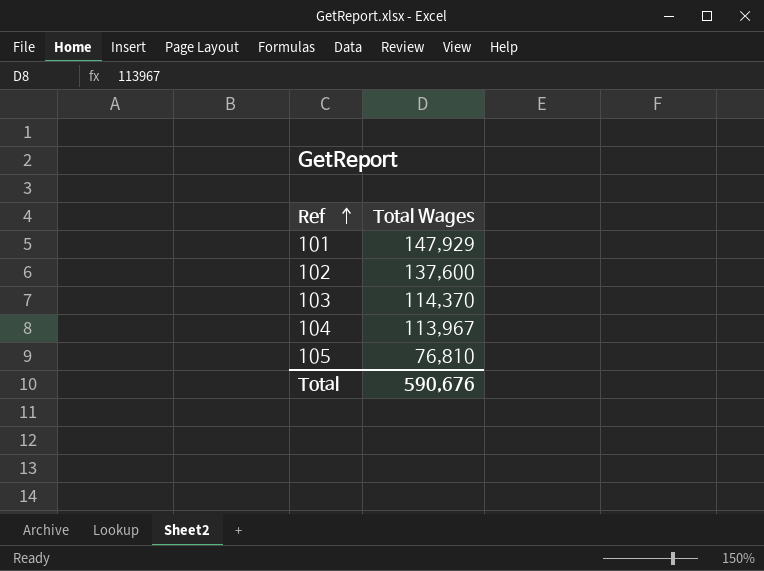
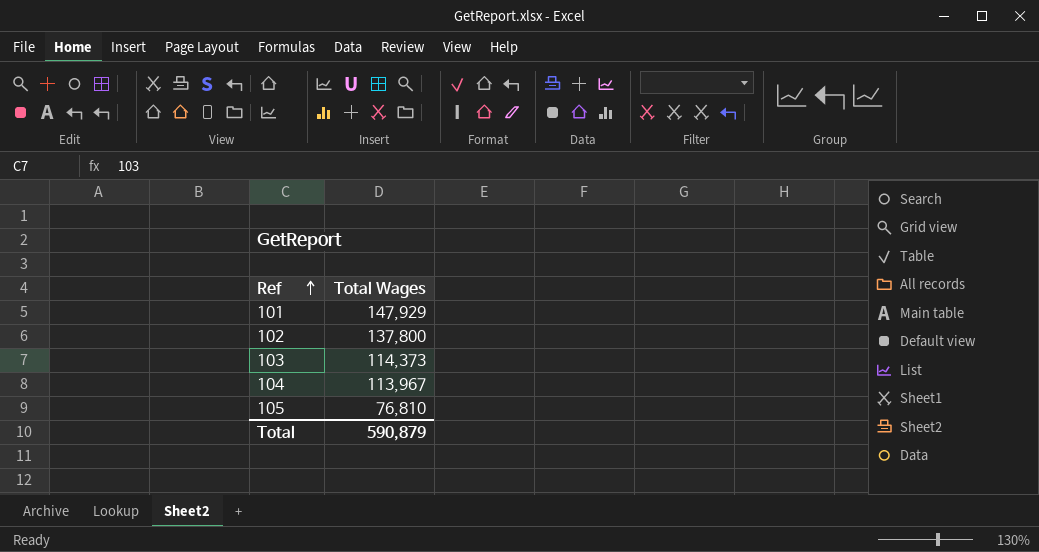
102 | Total Wages: 137,600 -> 137,800
103 | Total Wages: 114,370 -> 114,373
Total | Total Wages: 590,676 -> 590,879

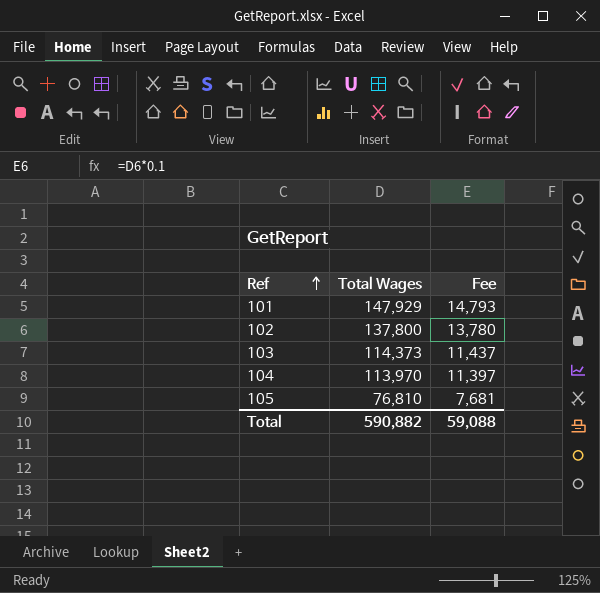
column Fee | formula: none -> [Total Wages] * 0.1
104 | Total Wages: 113,967 -> 113,970
Total | Total Wages: 590,879 -> 590,882

